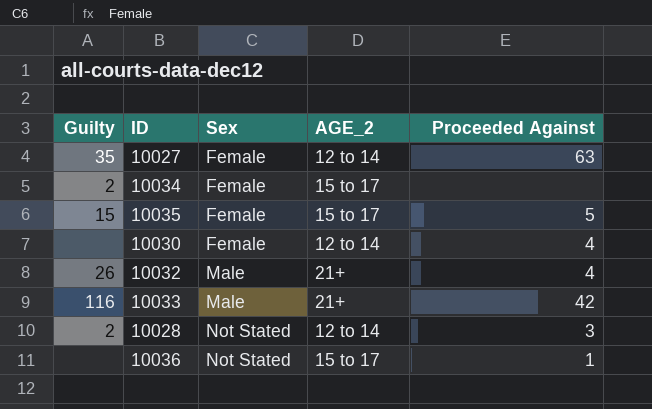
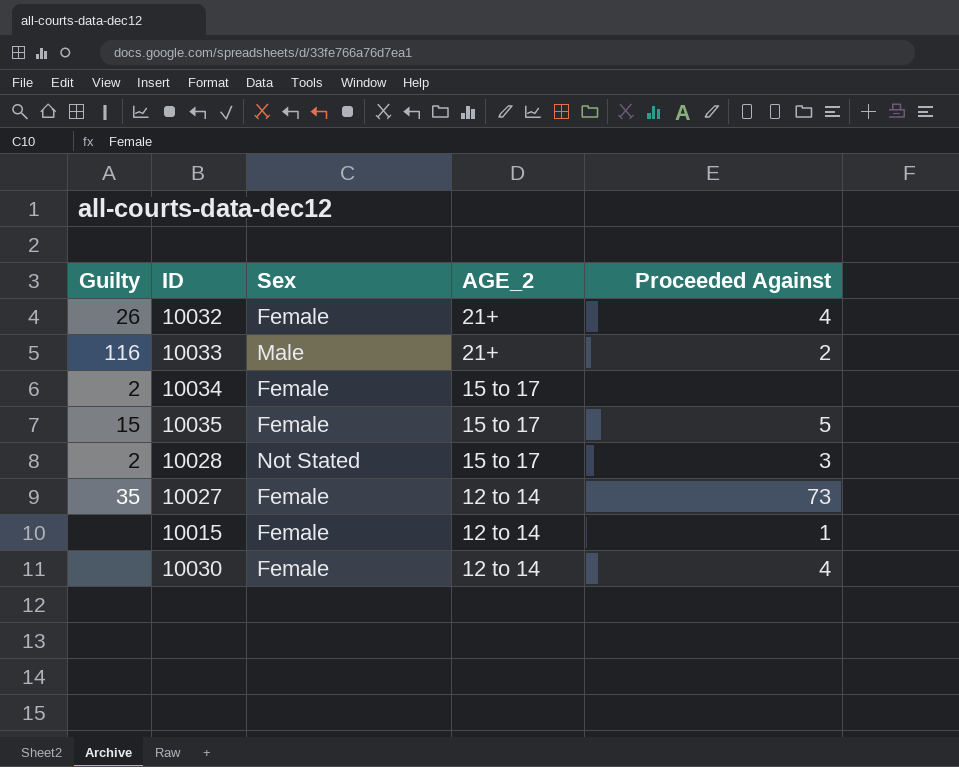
row order: Sex ascending -> AGE_2 descending
row 10036: none | Not Stated | 15 to 17 | 1 -> none
10032 | Sex: Male -> Female
10033 | Proceeded Against: 42 -> 2
10028 | AGE_2: 12 to 14 -> 15 to 17
10027 | Proceeded Against: 63 -> 73
row 10015: none -> none | Female | 12 to 14 | 1

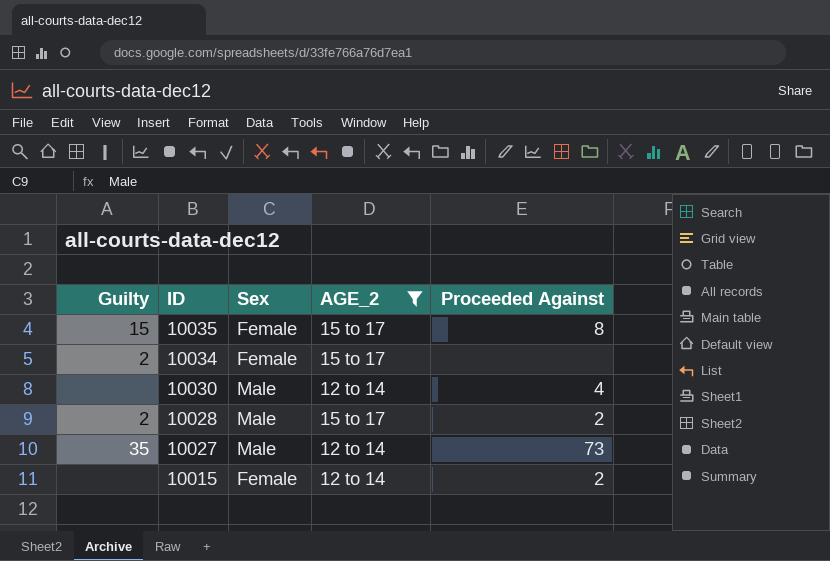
filter: none -> AGE_2 != 21+
row order: AGE_2 descending -> ID descending
10035 | Proceeded Against: 5 -> 8
10030 | Sex: Female -> Male
10028 | Sex: Not Stated -> Male
10028 | Proceeded Against: 3 -> 2
10027 | Sex: Female -> Male
10015 | Proceeded Against: 1 -> 2

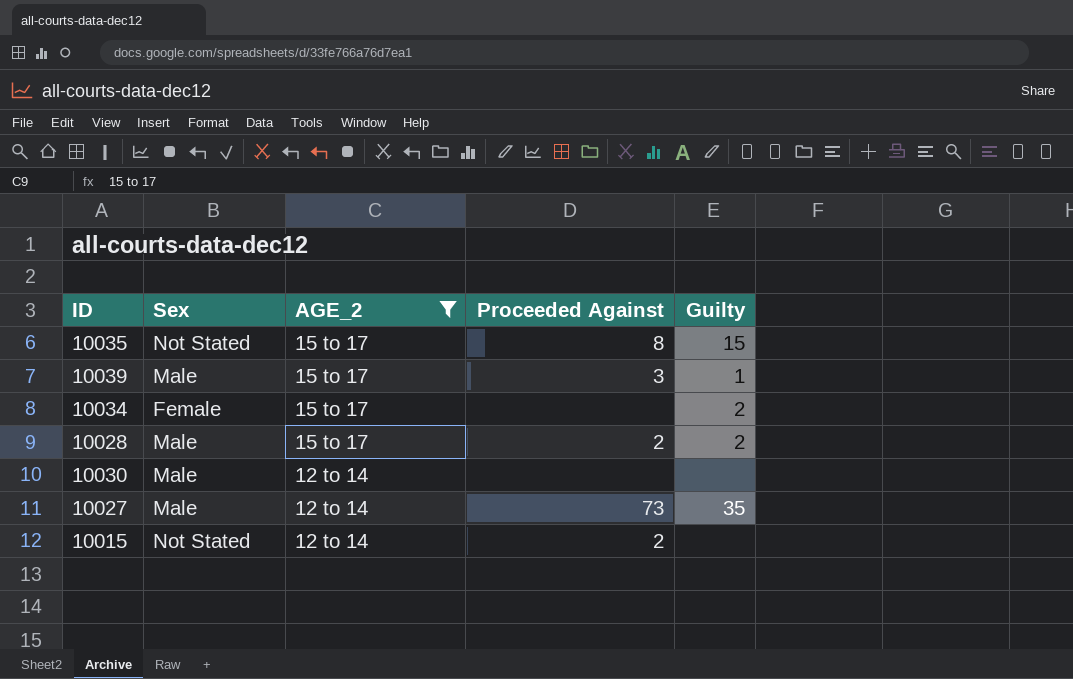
row order: ID descending -> AGE_2 descending
column Guilty | position: 1 -> 5
10035 | Sex: Female -> Not Stated
row 10039: none -> Male | 15 to 17 | 3 | 1
10030 | Proceeded Against: 4 -> none
10015 | Sex: Female -> Not Stated

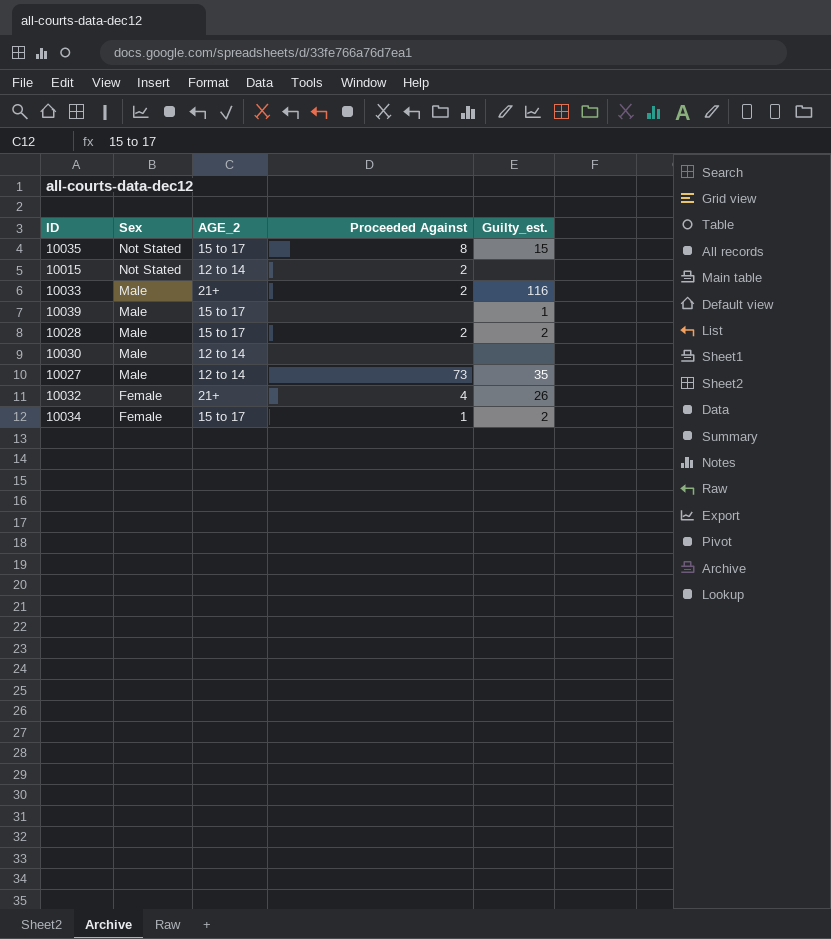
filter: AGE_2 != 21+ -> none
row order: AGE_2 descending -> Sex descending
column name: Guilty -> Guilty_est.
10039 | Proceeded Against: 3 -> none
10034 | Proceeded Against: none -> 1

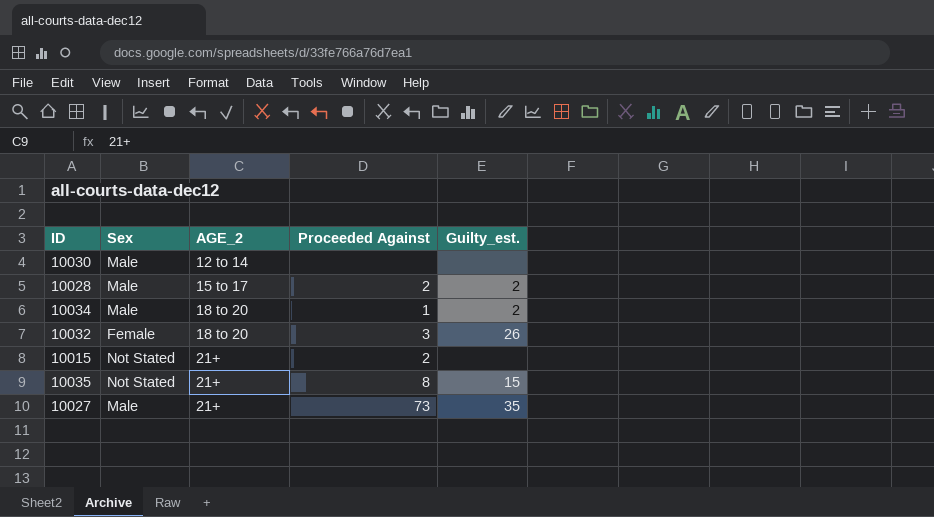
row order: Sex descending -> AGE_2 ascending
row 10033: Male | 21+ | 2 | 116 -> none
row 10039: Male | 15 to 17 | none | 1 -> none
10034 | Sex: Female -> Male
10034 | AGE_2: 15 to 17 -> 18 to 20
10032 | AGE_2: 21+ -> 18 to 20
10032 | Proceeded Against: 4 -> 3
10015 | AGE_2: 12 to 14 -> 21+
10035 | AGE_2: 15 to 17 -> 21+
10027 | AGE_2: 12 to 14 -> 21+

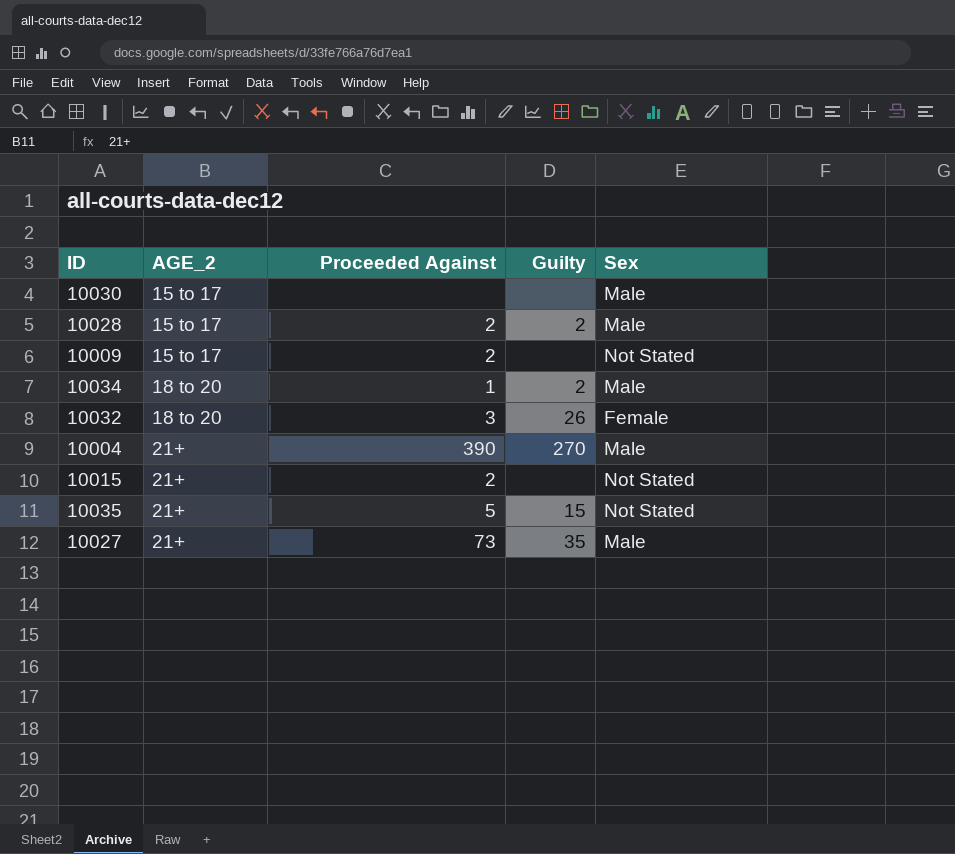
column name: Guilty_est. -> Guilty
column Sex | position: 2 -> 5
10030 | AGE_2: 12 to 14 -> 15 to 17
row 10009: none -> 15 to 17 | 2 | none | Not Stated
row 10004: none -> 21+ | 390 | 270 | Male
10035 | Proceeded Against: 8 -> 5

